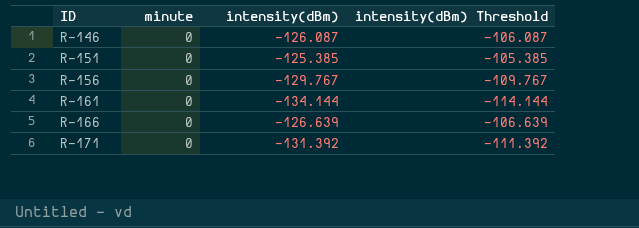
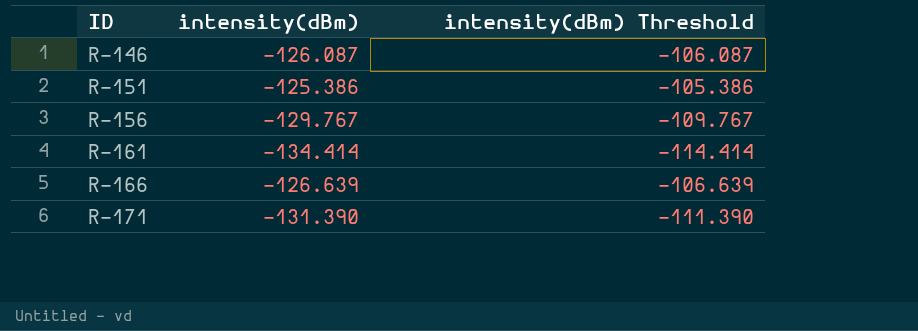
column minute | position: 2 -> none
R-151 | intensity(dBm): -125.385 -> -125.386
R-151 | intensity(dBm) Threshold: -105.385 -> -105.386
R-161 | intensity(dBm): -134.144 -> -134.414
R-161 | intensity(dBm) Threshold: -114.144 -> -114.414
R-171 | intensity(dBm): -131.392 -> -131.390
R-171 | intensity(dBm) Threshold: -111.392 -> -111.390

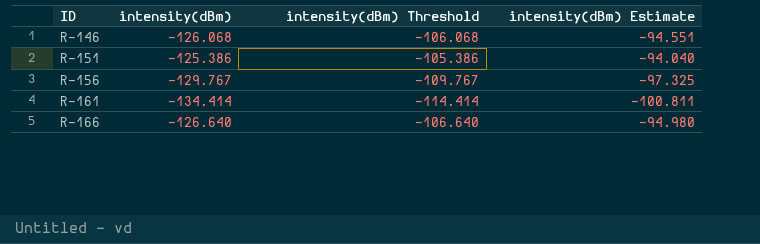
column intensity(dBm) Estimate | formula: none -> [intensity(dBm)] * 0.75
row R-171: -131.390 | -111.390 -> none
R-146 | intensity(dBm): -126.087 -> -126.068
R-146 | intensity(dBm) Threshold: -106.087 -> -106.068
R-166 | intensity(dBm): -126.639 -> -126.640
R-166 | intensity(dBm) Threshold: -106.639 -> -106.640

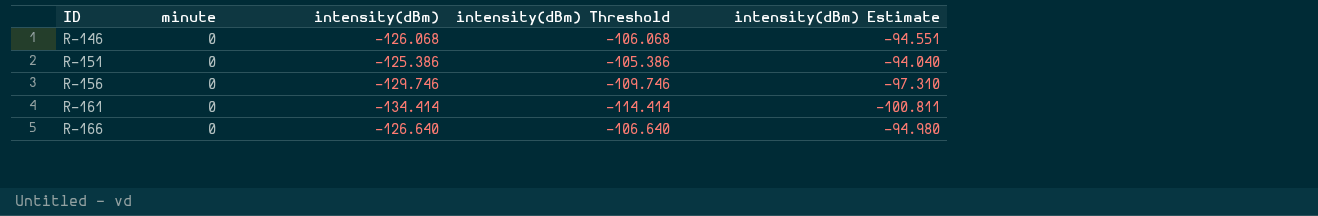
column minute | position: none -> 2
R-156 | intensity(dBm): -129.767 -> -129.746
R-156 | intensity(dBm) Threshold: -109.767 -> -109.746
R-156 | intensity(dBm) Estimate: -97.325 -> -97.310

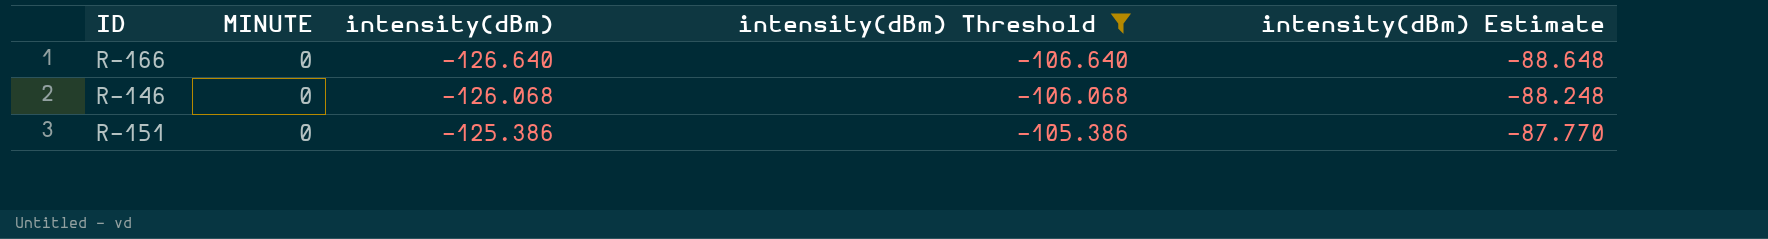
filter: none -> intensity(dBm) Threshold >= -106.640
row order: ID ascending -> intensity(dBm) ascending
column name: minute -> MINUTE
column intensity(dBm) Estimate | formula: [intensity(dBm)] * 0.75 -> [intensity(dBm)] * 0.7

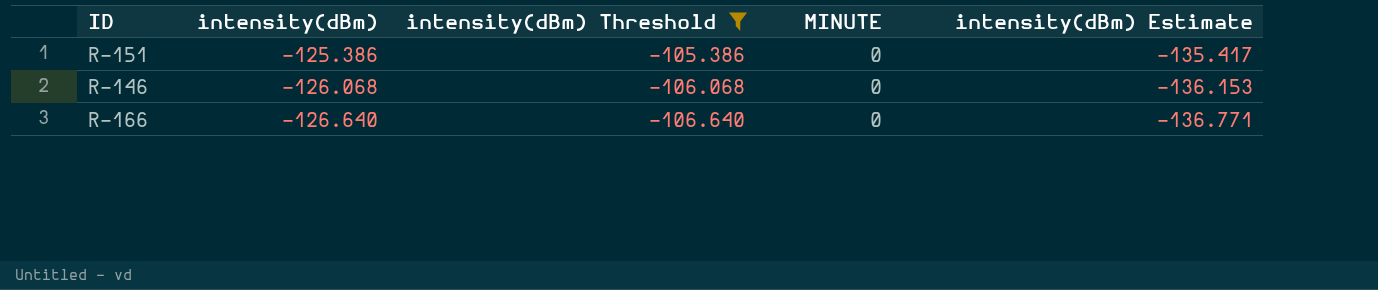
row order: intensity(dBm) ascending -> intensity(dBm) descending
column MINUTE | position: 2 -> 4
column intensity(dBm) Estimate | formula: [intensity(dBm)] * 0.7 -> [intensity(dBm)] * 1.08

